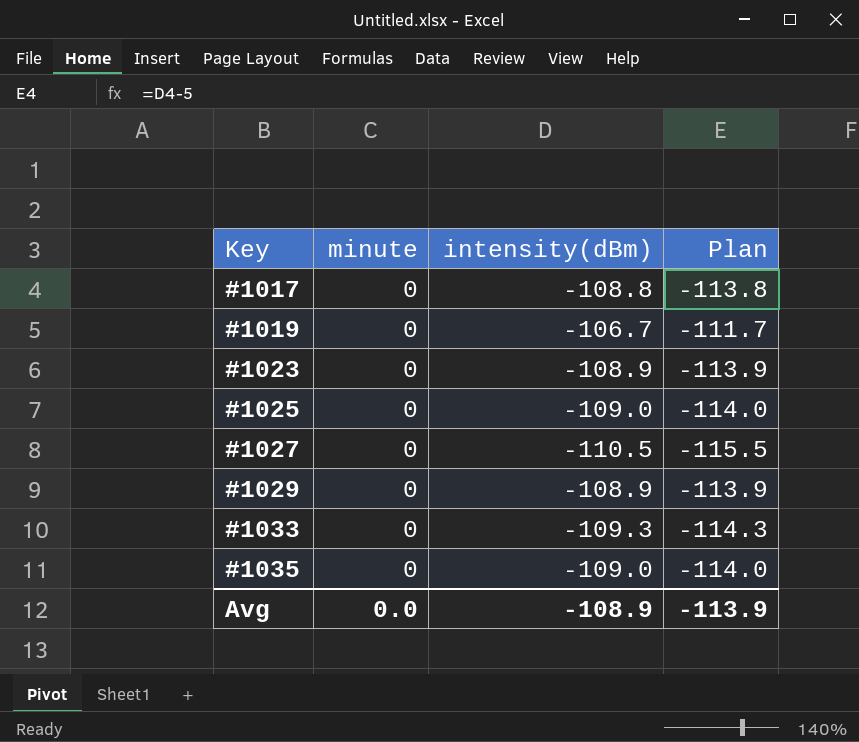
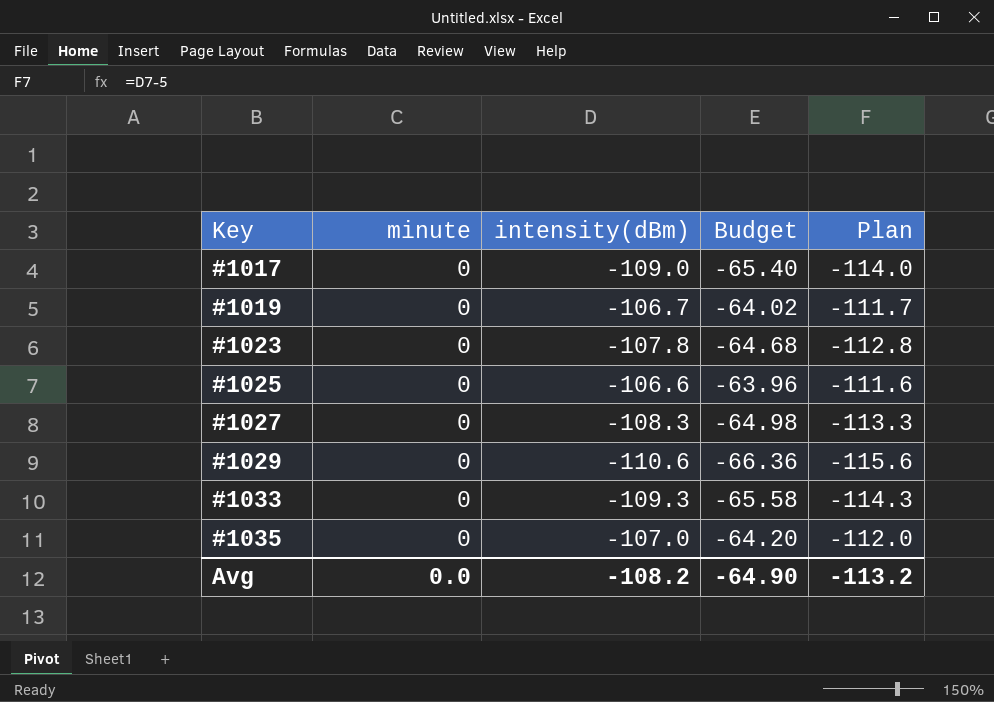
column Budget | formula: none -> [intensity(dBm)] * 0.6
#1017 | intensity(dBm): -108.8 -> -109.0
#1017 | Plan: -113.8 -> -114.0
#1023 | intensity(dBm): -108.9 -> -107.8
#1023 | Plan: -113.9 -> -112.8
#1025 | intensity(dBm): -109.0 -> -106.6
#1025 | Plan: -114.0 -> -111.6
#1027 | intensity(dBm): -110.5 -> -108.3
#1027 | Plan: -115.5 -> -113.3
#1029 | intensity(dBm): -108.9 -> -110.6
#1029 | Plan: -113.9 -> -115.6
#1035 | intensity(dBm): -109.0 -> -107.0
#1035 | Plan: -114.0 -> -112.0
Avg | intensity(dBm): -108.9 -> -108.2
Avg | Plan: -113.9 -> -113.2

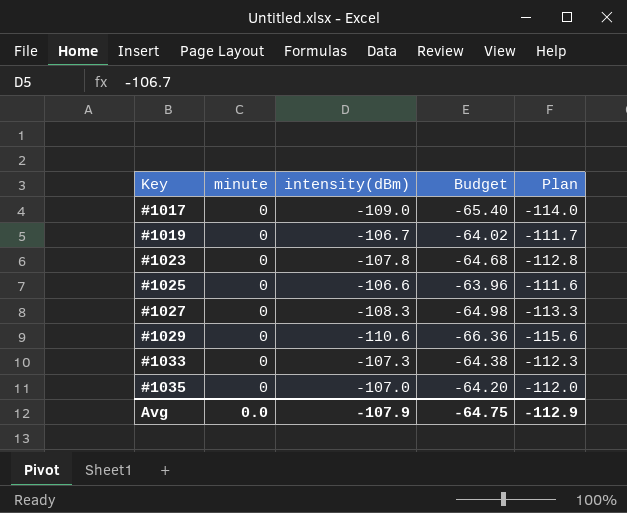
#1033 | intensity(dBm): -109.3 -> -107.3
#1033 | Budget: -65.58 -> -64.38
#1033 | Plan: -114.3 -> -112.3
Avg | intensity(dBm): -108.2 -> -107.9
Avg | Budget: -64.90 -> -64.75
Avg | Plan: -113.2 -> -112.9

